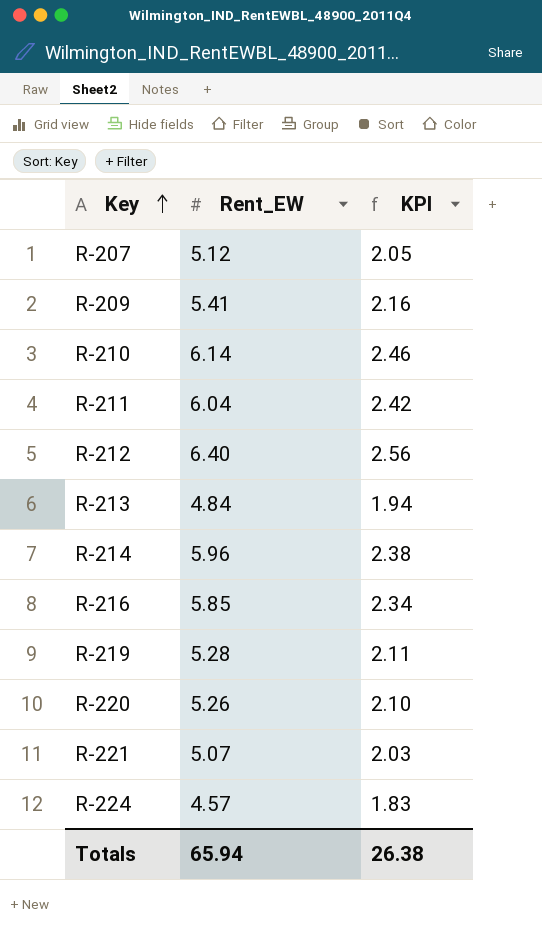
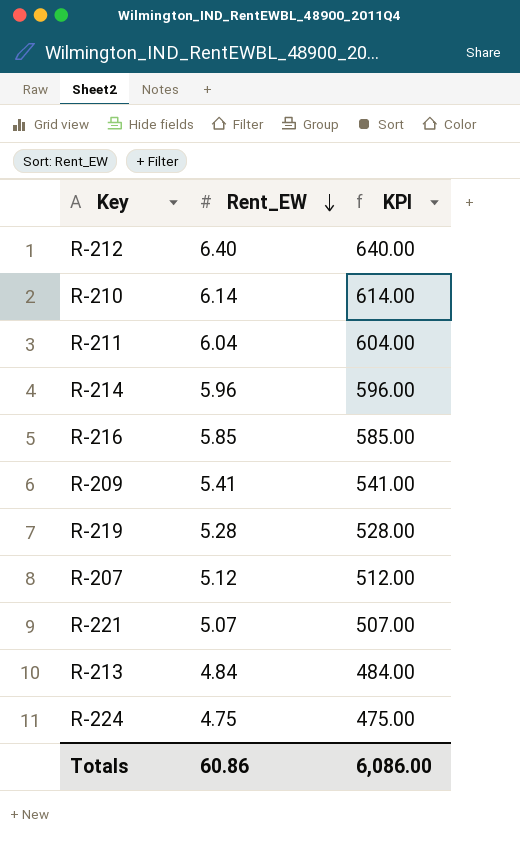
row order: Key ascending -> Rent_EW descending
column KPI | formula: [Rent_EW] * 0.4 -> [Rent_EW] * 100
row R-220: 5.26 | 2.10 -> none
R-224 | Rent_EW: 4.57 -> 4.75
Totals | Rent_EW: 65.94 -> 60.86
Totals | KPI: 26.38 -> 6,086.00

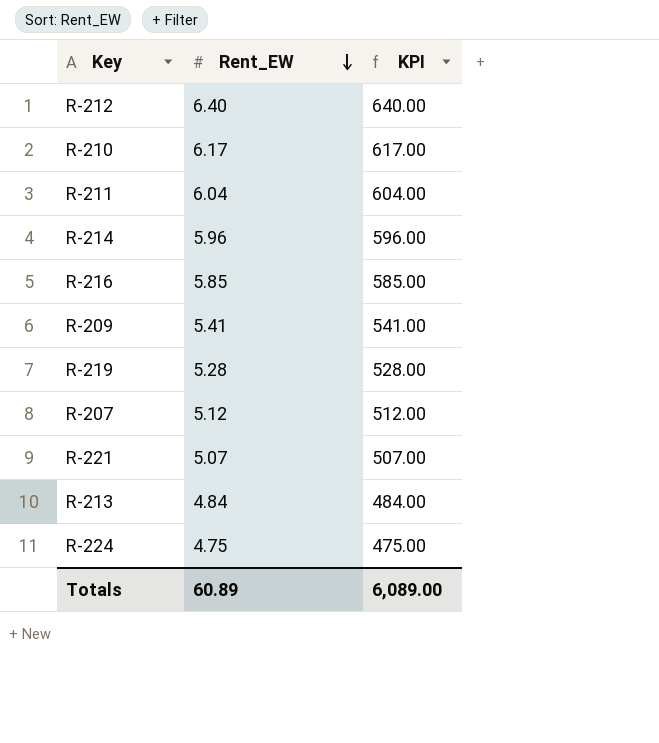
R-210 | Rent_EW: 6.14 -> 6.17
R-210 | KPI: 614.00 -> 617.00
Totals | Rent_EW: 60.86 -> 60.89
Totals | KPI: 6,086.00 -> 6,089.00

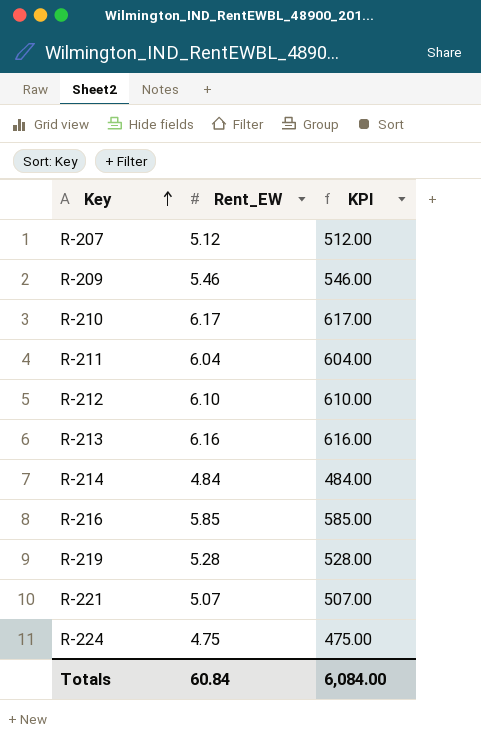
row order: Rent_EW descending -> Key ascending
R-209 | Rent_EW: 5.41 -> 5.46
R-209 | KPI: 541.00 -> 546.00
R-212 | Rent_EW: 6.40 -> 6.10
R-212 | KPI: 640.00 -> 610.00
R-213 | Rent_EW: 4.84 -> 6.16
R-213 | KPI: 484.00 -> 616.00
R-214 | Rent_EW: 5.96 -> 4.84
R-214 | KPI: 596.00 -> 484.00
Totals | Rent_EW: 60.89 -> 60.84
Totals | KPI: 6,089.00 -> 6,084.00

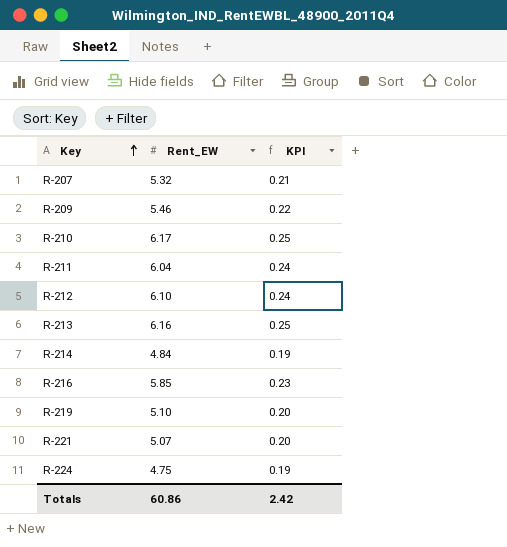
column KPI | formula: [Rent_EW] * 100 -> [Rent_EW] * 0.04
R-207 | Rent_EW: 5.12 -> 5.32
R-219 | Rent_EW: 5.28 -> 5.10
Totals | Rent_EW: 60.84 -> 60.86
Totals | KPI: 6,084.00 -> 2.42

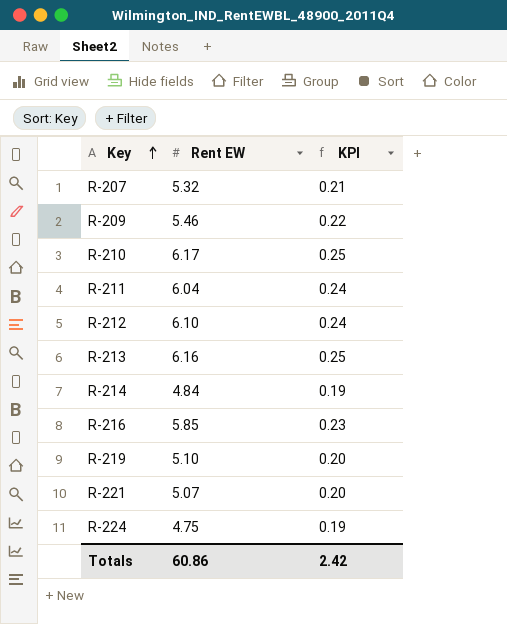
column name: Rent_EW -> Rent EW

